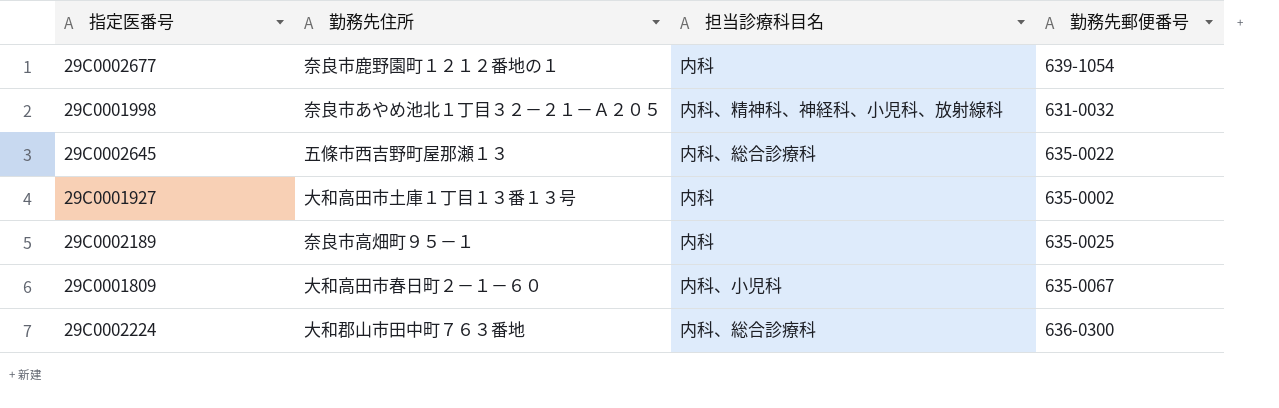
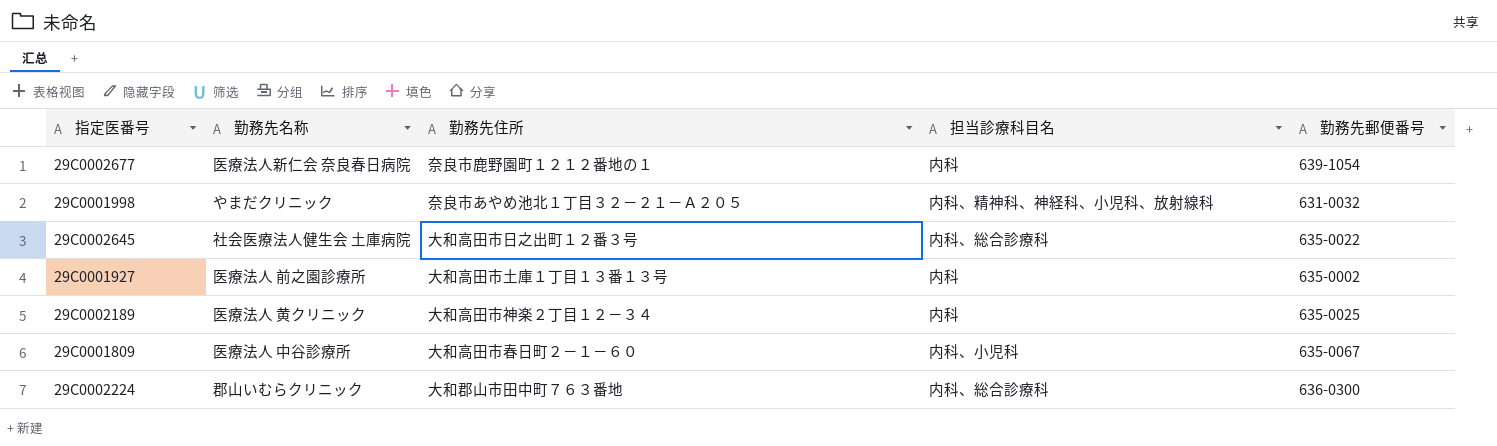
column 勤務先名称 | position: none -> 2
29C0002645 | 勤務先住所: 五條市西吉野町屋那瀬１３ -> 大和高田市日之出町１２番３号
29C0002189 | 勤務先住所: 奈良市高畑町９５－１ -> 大和高田市神楽２丁目１２－３４

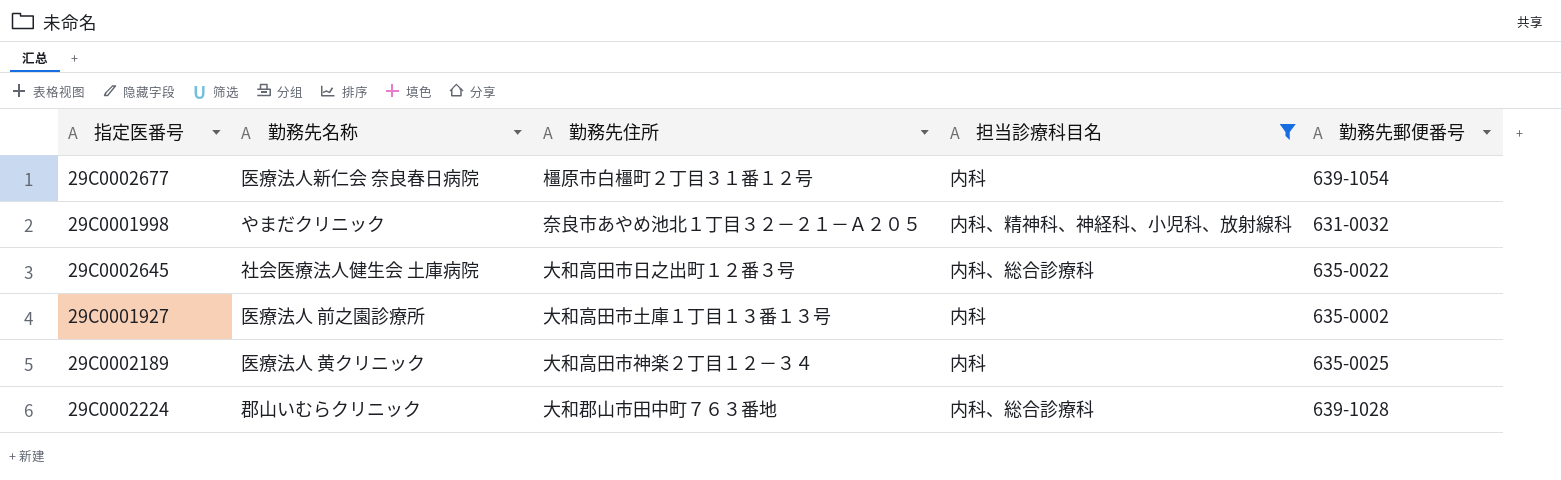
filter: none -> 担当診療科目名 != 内科、小児科
29C0002677 | 勤務先住所: 奈良市鹿野園町１２１２番地の１ -> 橿原市白橿町２丁目３１番１２号
29C0002224 | 勤務先郵便番号: 636-0300 -> 639-1028

